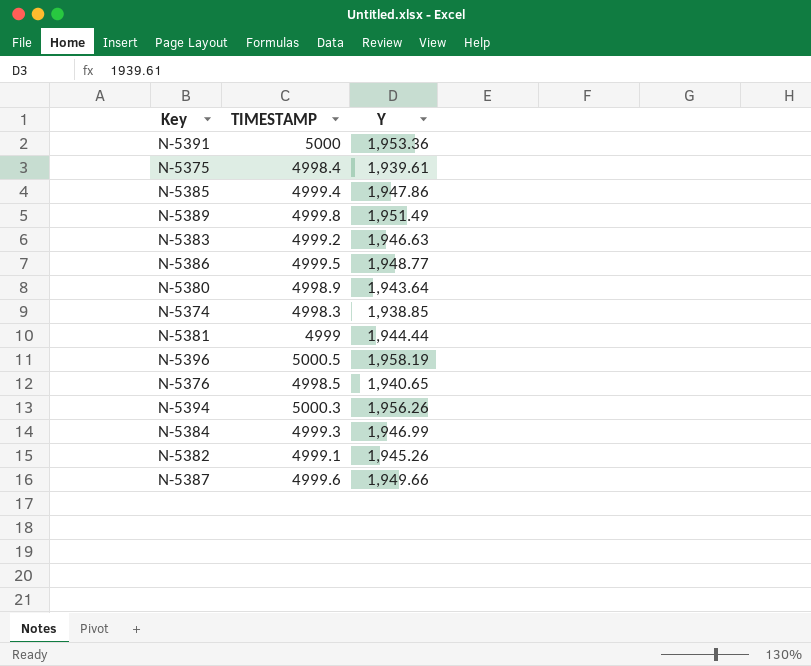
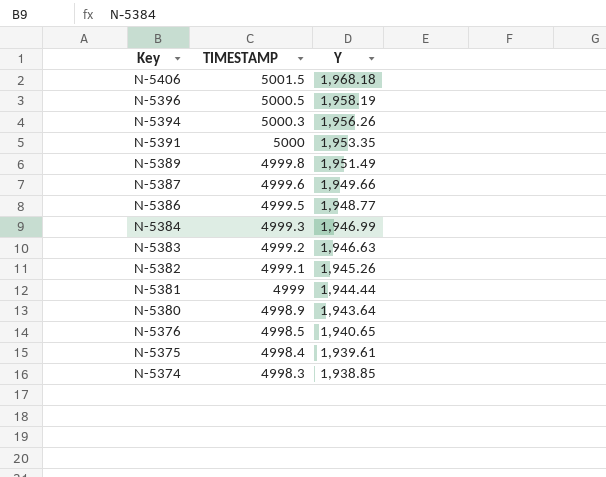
row order: none -> Key descending
row N-5385: 4999.4 | 1,947.86 -> none
row N-5406: none -> 5001.5 | 1,968.18
N-5391 | Y: 1,953.36 -> 1,953.35

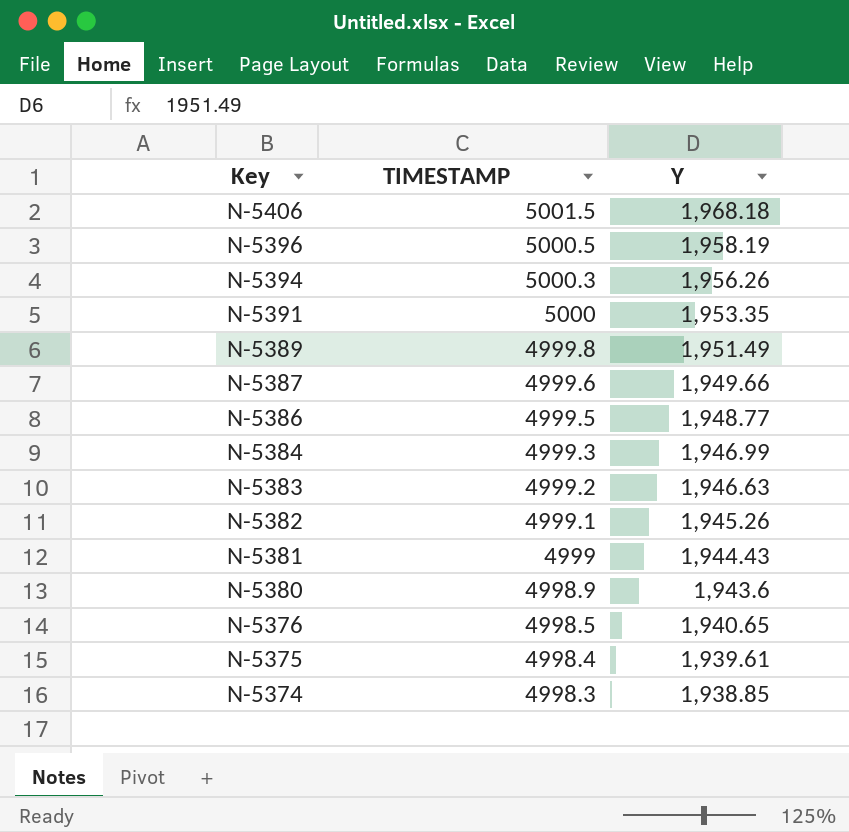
N-5381 | Y: 1,944.44 -> 1,944.43
N-5380 | Y: 1,943.64 -> 1,943.6

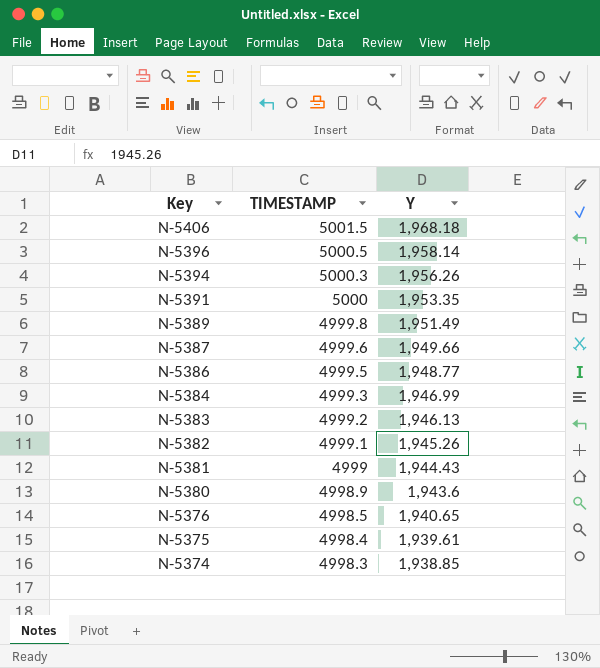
N-5396 | Y: 1,958.19 -> 1,958.14
N-5383 | Y: 1,946.63 -> 1,946.13

